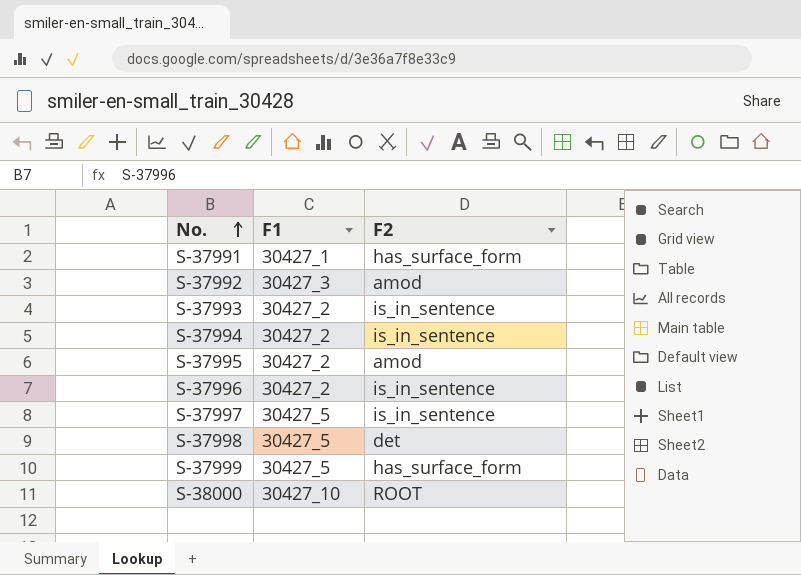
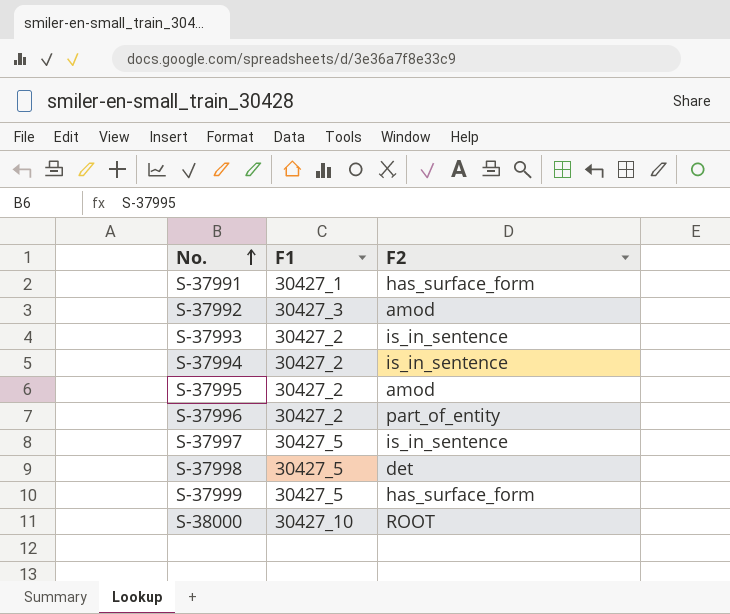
S-37996 | F2: is_in_sentence -> part_of_entity

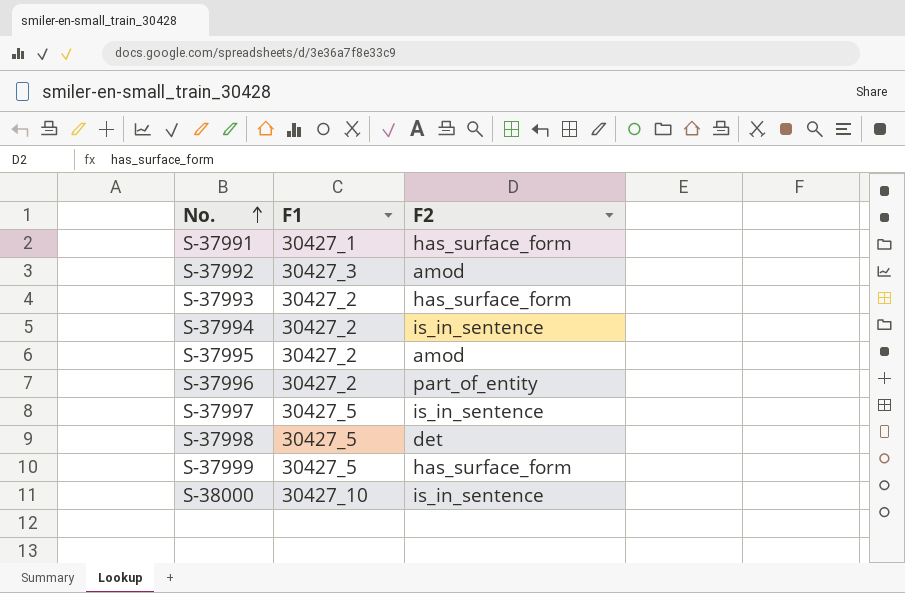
S-37993 | F2: is_in_sentence -> has_surface_form
S-38000 | F2: ROOT -> is_in_sentence

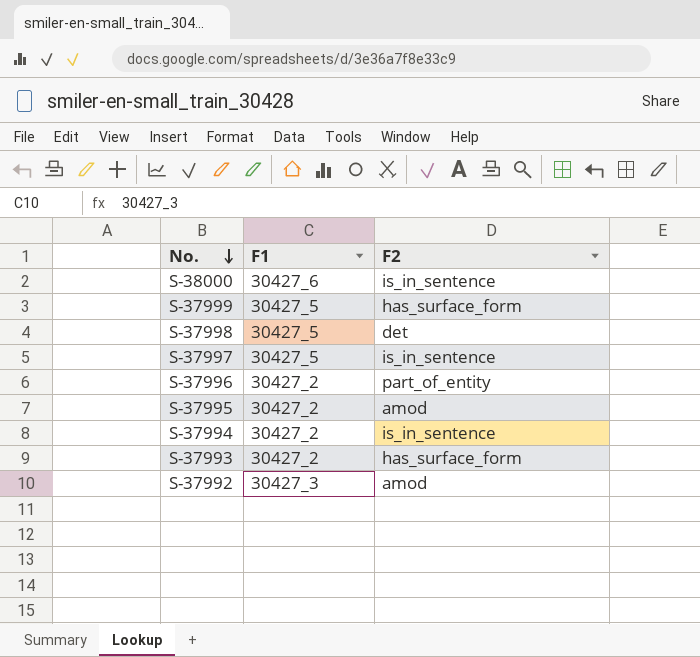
row order: No. ascending -> No. descending
row S-37991: 30427_1 | has_surface_form -> none
S-38000 | F1: 30427_10 -> 30427_6

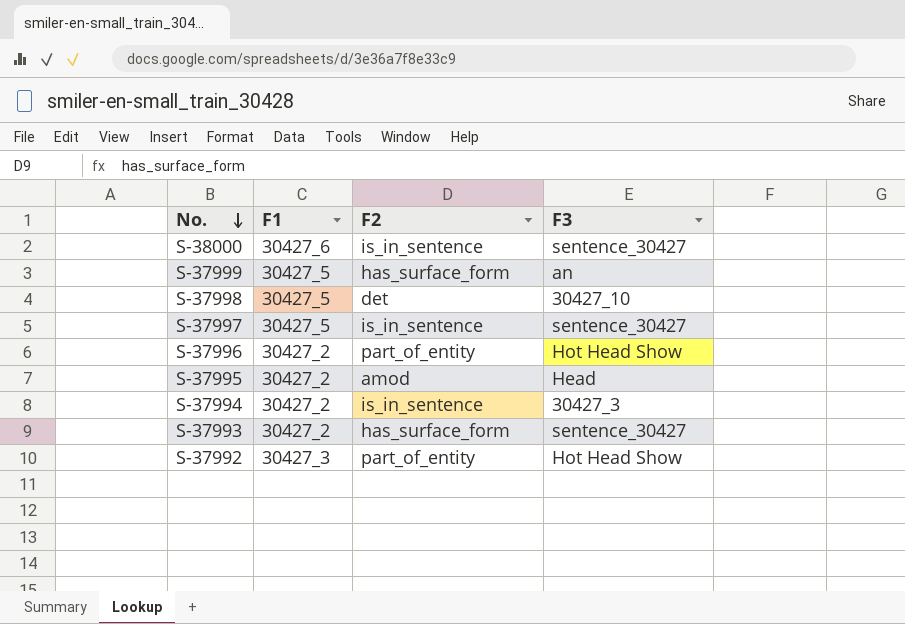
column F3 | position: none -> 4
S-37992 | F2: amod -> part_of_entity

